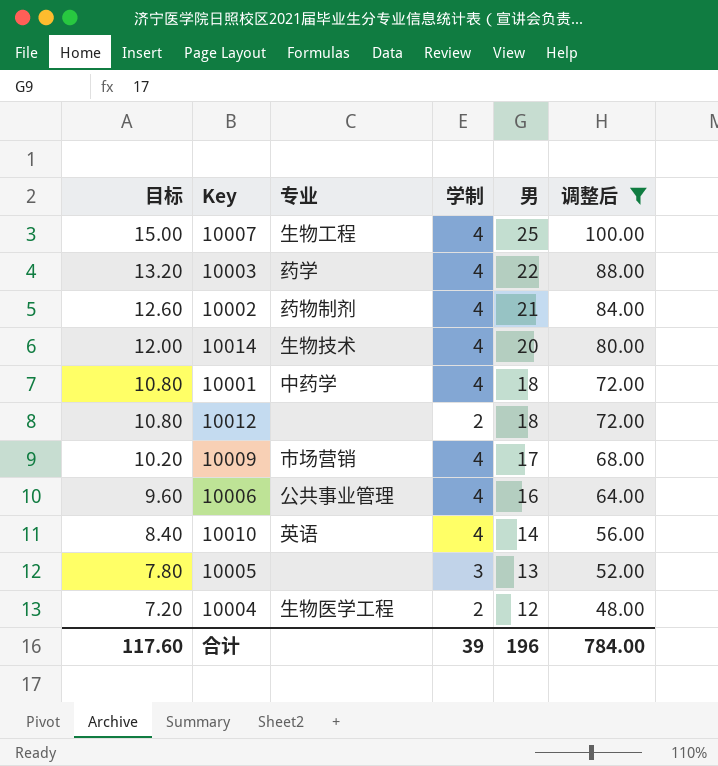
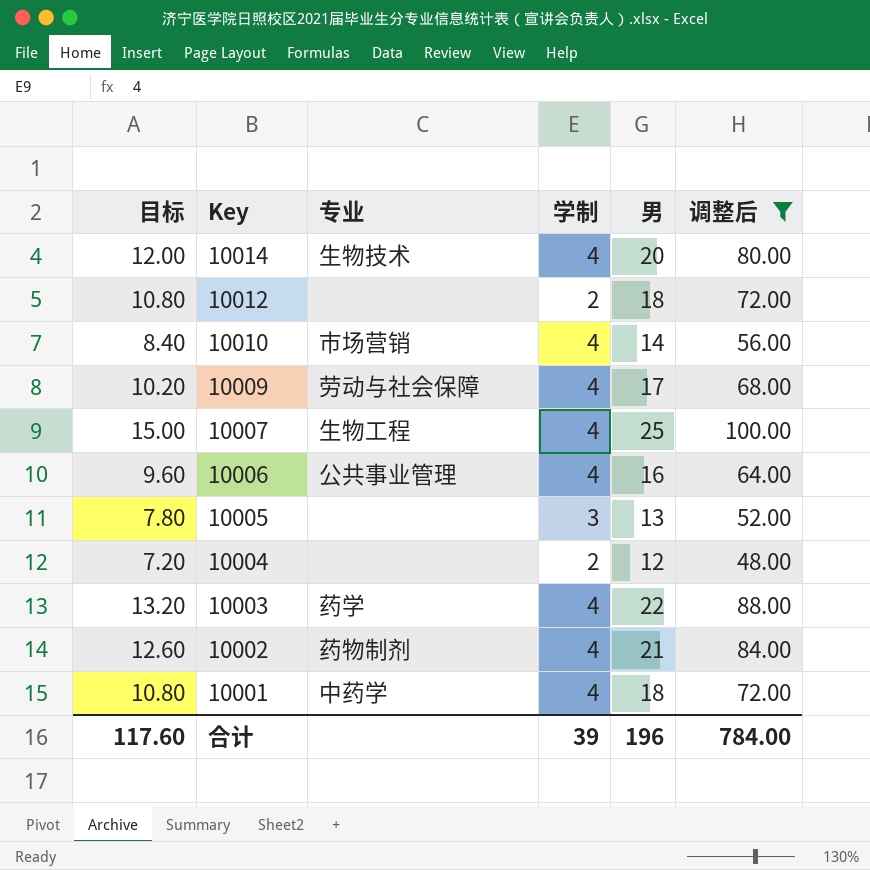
row order: 目标 descending -> Key descending
10010 | 专业: 英语 -> 市场营销
10009 | 专业: 市场营销 -> 劳动与社会保障
10004 | 专业: 生物医学工程 -> none

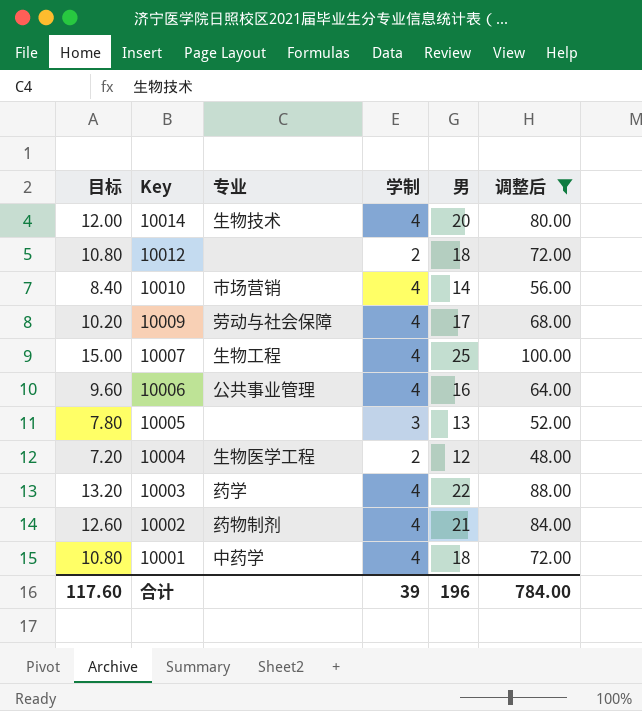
10004 | 专业: none -> 生物医学工程

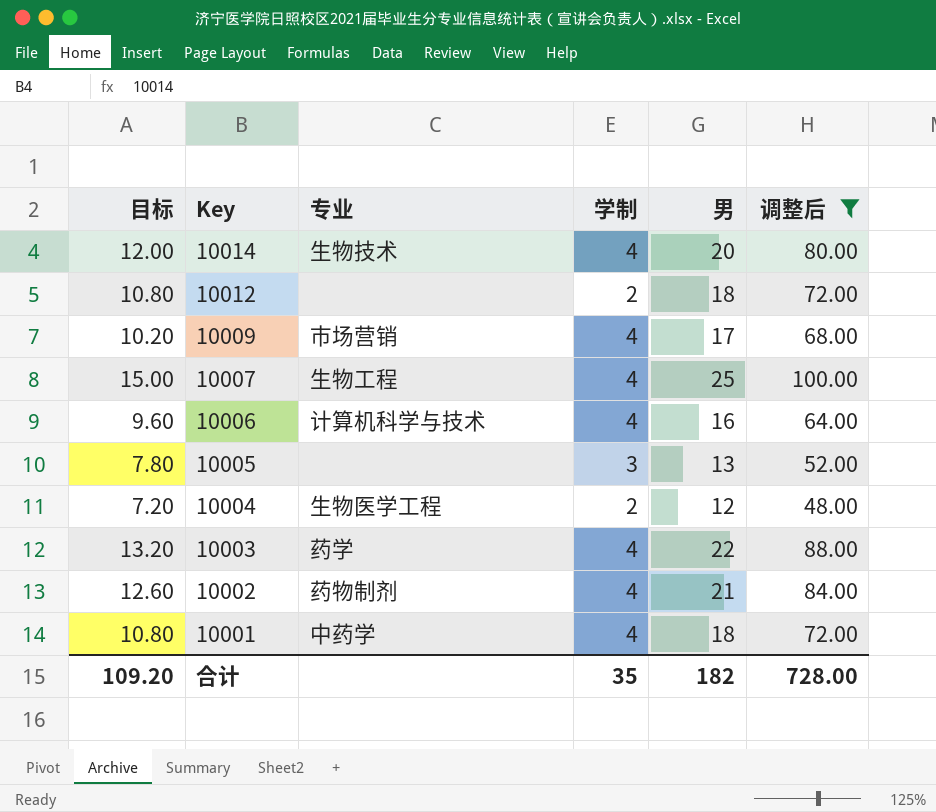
row 10010: 8.40 | 市场营销 | 4 | 14 | 56.00 -> none
10009 | 专业: 劳动与社会保障 -> 市场营销
10006 | 专业: 公共事业管理 -> 计算机科学与技术
合计 | 目标: 117.60 -> 109.20
合计 | 学制: 39 -> 35
合计 | 男: 196 -> 182
合计 | 调整后: 784.00 -> 728.00

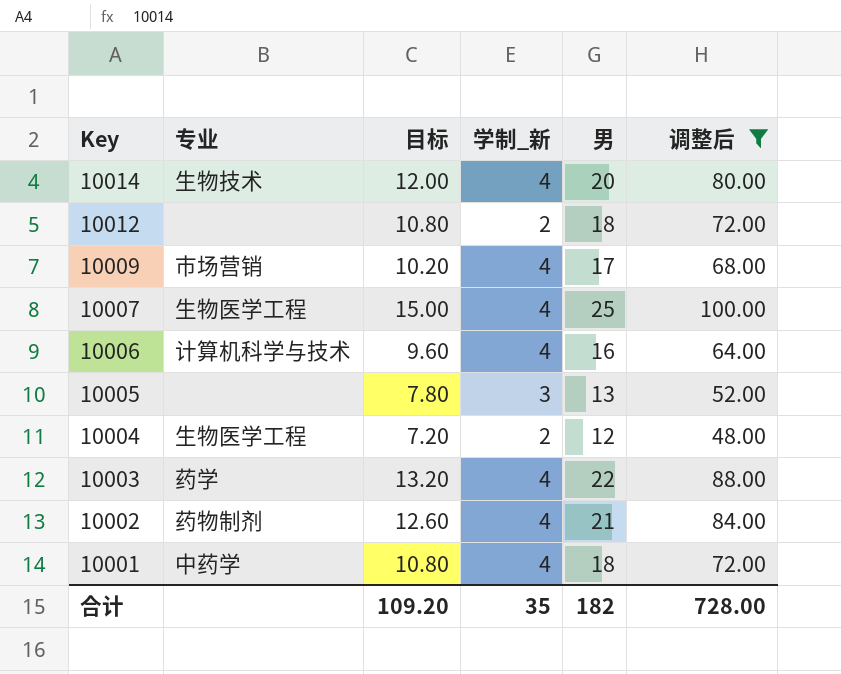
column 目标 | position: 1 -> 3
column name: 学制 -> 学制_新
10007 | 专业: 生物工程 -> 生物医学工程

